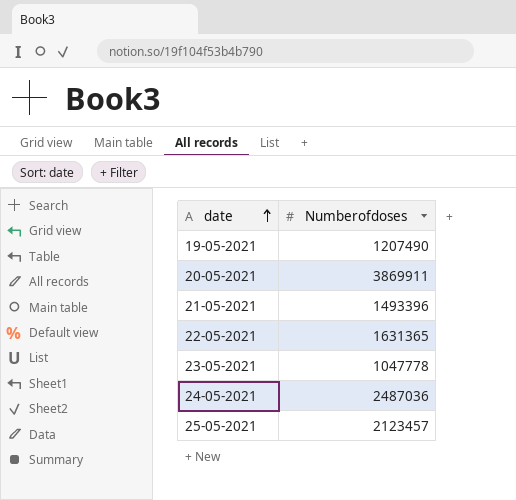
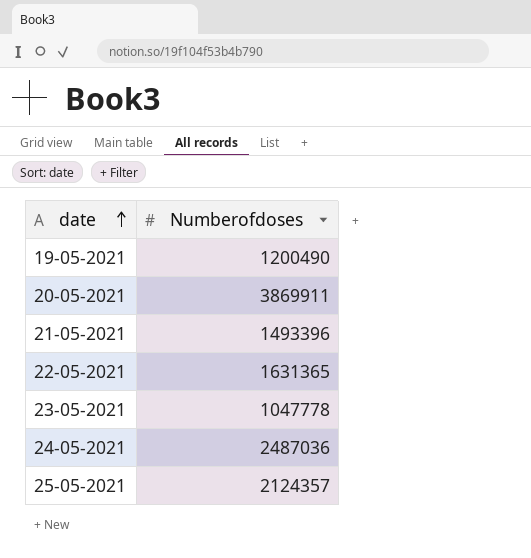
19-05-2021 | Numberofdoses: 1207490 -> 1200490
25-05-2021 | Numberofdoses: 2123457 -> 2124357

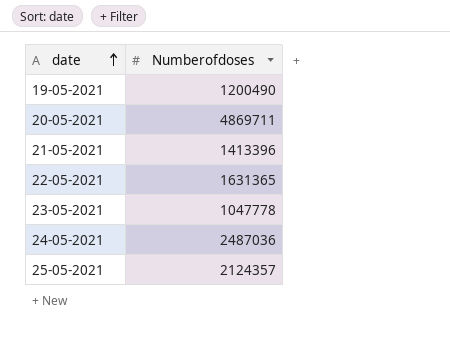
20-05-2021 | Numberofdoses: 3869911 -> 4869711
21-05-2021 | Numberofdoses: 1493396 -> 1413396

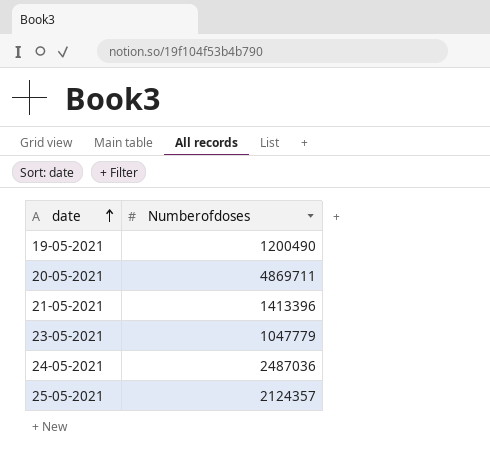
row 22-05-2021: 1631365 -> none
23-05-2021 | Numberofdoses: 1047778 -> 1047779

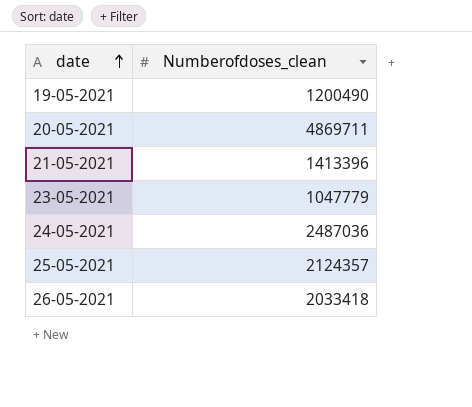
column name: Numberofdoses -> Numberofdoses_clean
row 26-05-2021: none -> 2033418

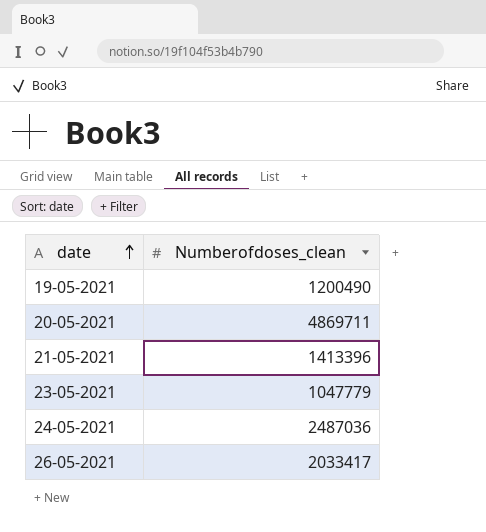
row 25-05-2021: 2124357 -> none
26-05-2021 | Numberofdoses_clean: 2033418 -> 2033417

